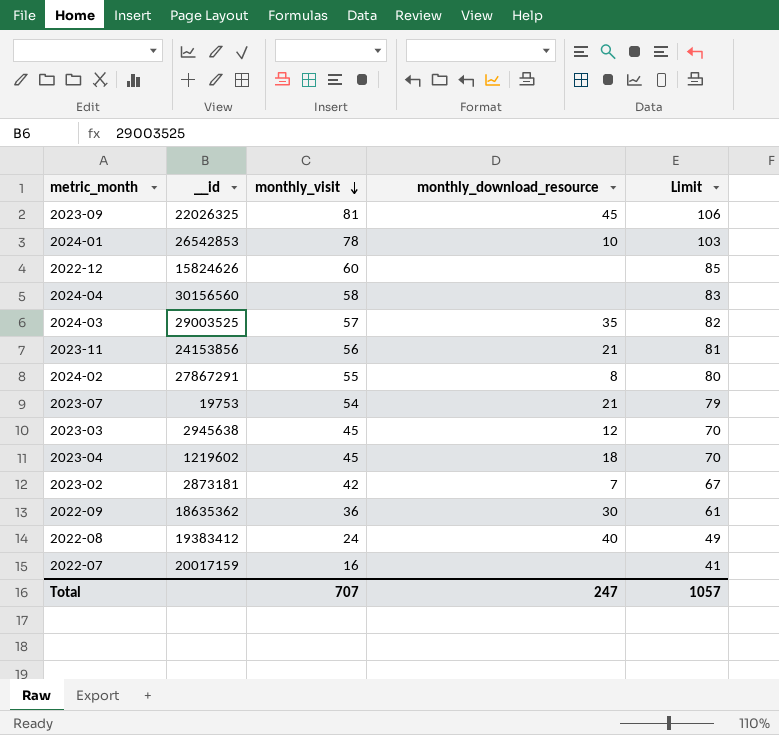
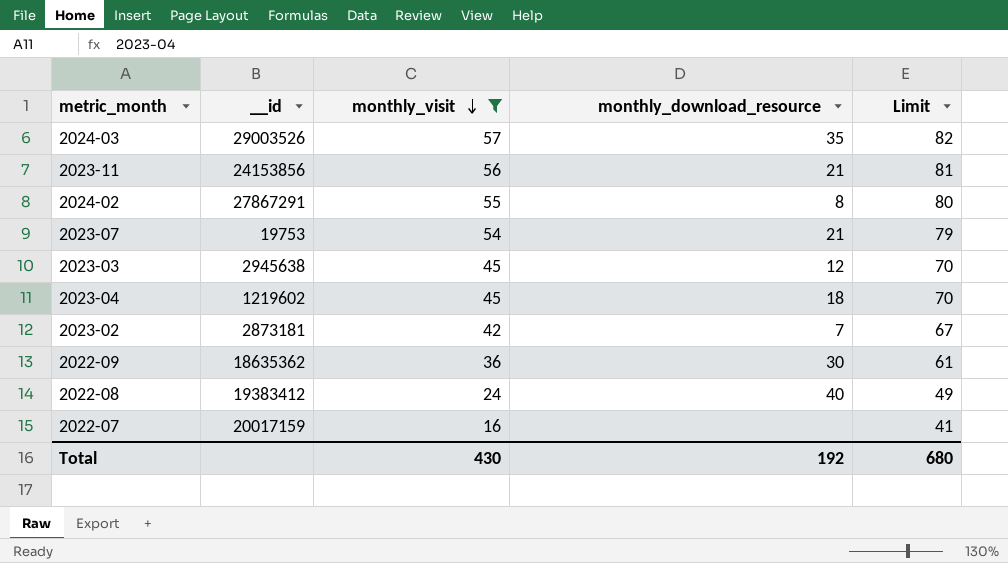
filter: none -> monthly_visit <= 57
2024-03 | __id: 29003525 -> 29003526
Total | monthly_visit: 707 -> 430
Total | monthly_download_resource: 247 -> 192
Total | Limit: 1057 -> 680

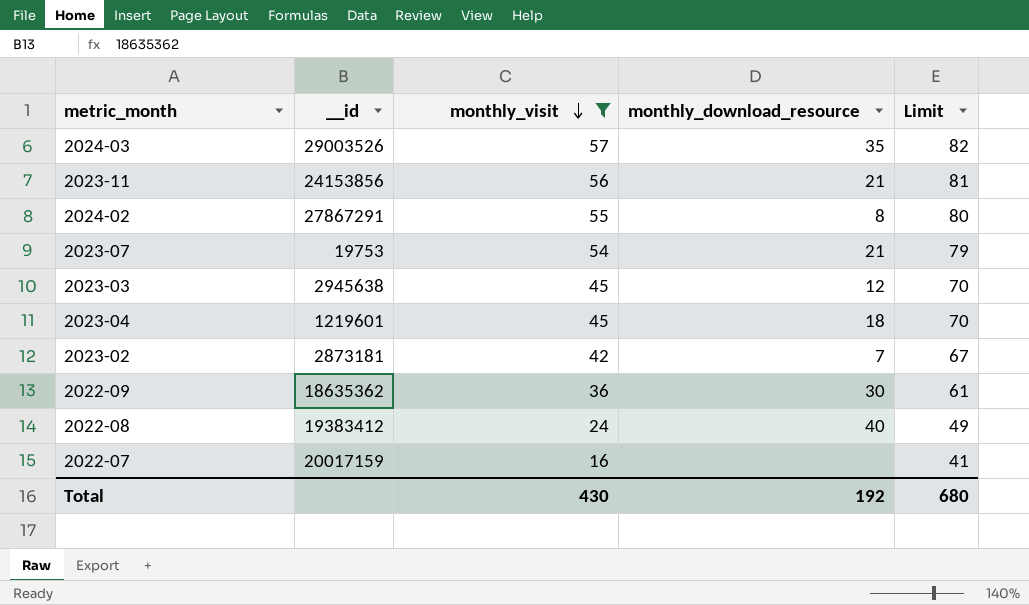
2023-04 | __id: 1219602 -> 1219601

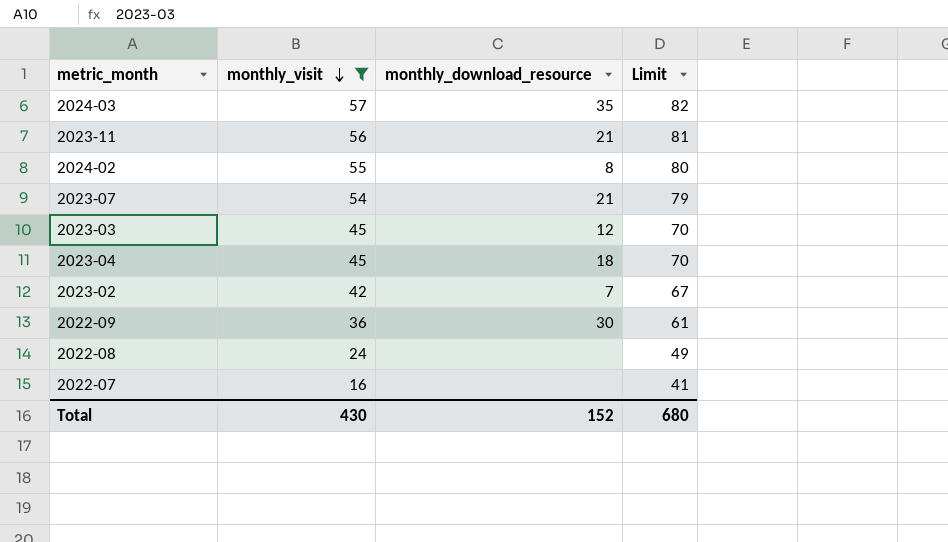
column __id | position: 2 -> none
2022-08 | monthly_download_resource: 40 -> none
Total | monthly_download_resource: 192 -> 152

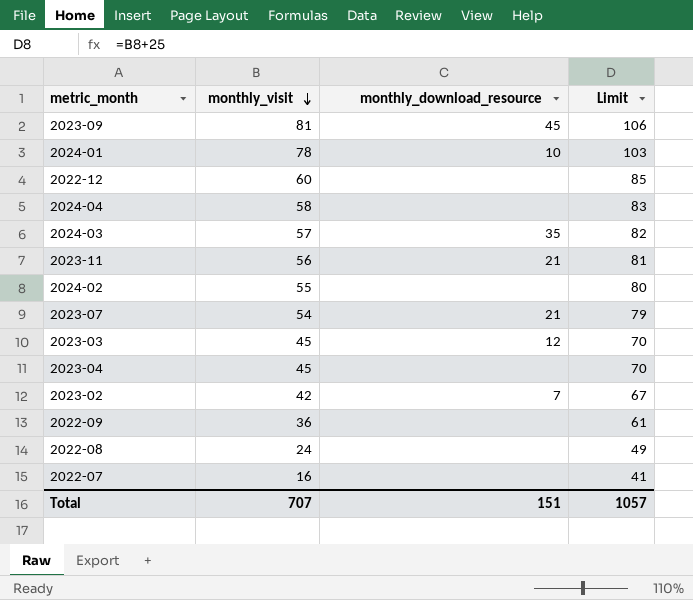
filter: monthly_visit <= 57 -> none
2024-02 | monthly_download_resource: 8 -> none
2023-04 | monthly_download_resource: 18 -> none
2022-09 | monthly_download_resource: 30 -> none
Total | monthly_visit: 430 -> 707
Total | monthly_download_resource: 152 -> 151
Total | Limit: 680 -> 1057

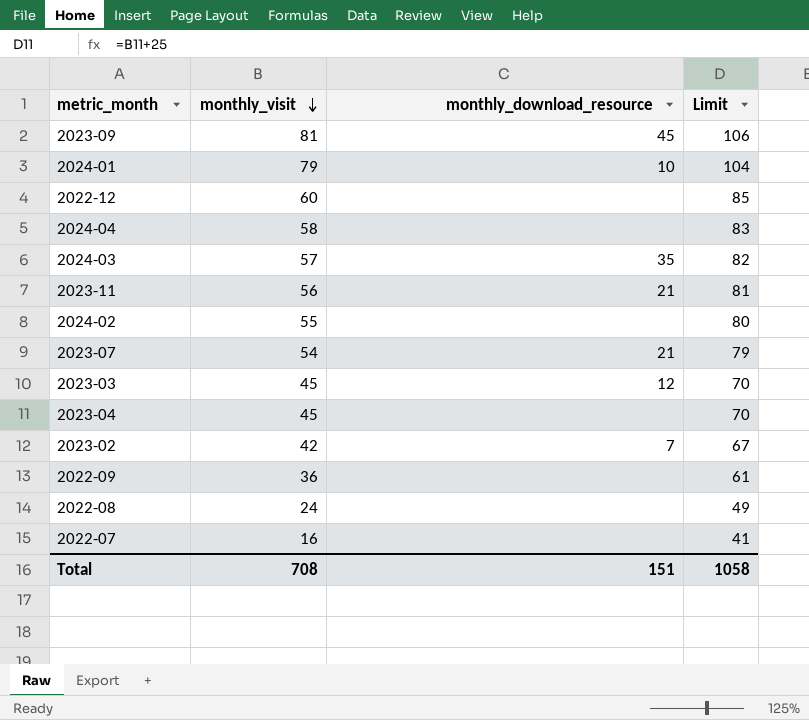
2024-01 | monthly_visit: 78 -> 79
2024-01 | Limit: 103 -> 104
Total | monthly_visit: 707 -> 708
Total | Limit: 1057 -> 1058

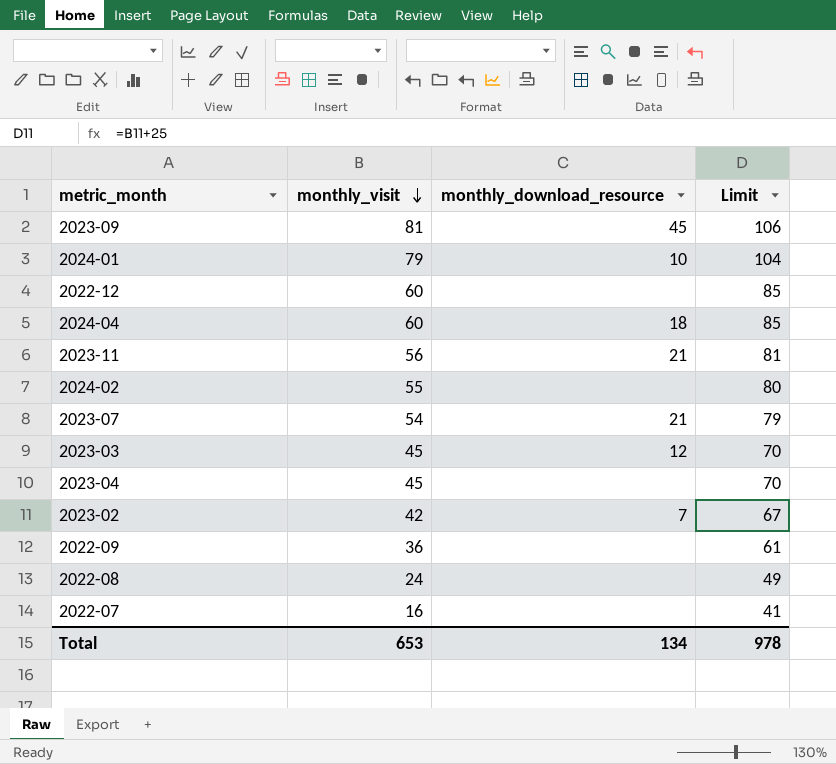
row 2024-03: 57 | 35 | 82 -> none
2024-04 | monthly_visit: 58 -> 60
2024-04 | monthly_download_resource: none -> 18
2024-04 | Limit: 83 -> 85
Total | monthly_visit: 708 -> 653
Total | monthly_download_resource: 151 -> 134
Total | Limit: 1058 -> 978

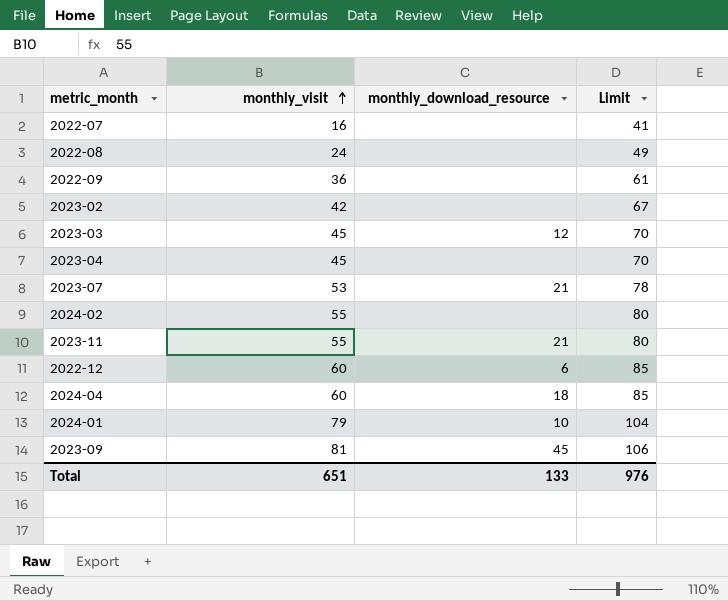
row order: monthly_visit descending -> monthly_visit ascending
2023-02 | monthly_download_resource: 7 -> none
2023-07 | monthly_visit: 54 -> 53
2023-07 | Limit: 79 -> 78
2023-11 | monthly_visit: 56 -> 55
2023-11 | Limit: 81 -> 80
2022-12 | monthly_download_resource: none -> 6
Total | monthly_visit: 653 -> 651
Total | monthly_download_resource: 134 -> 133
Total | Limit: 978 -> 976

